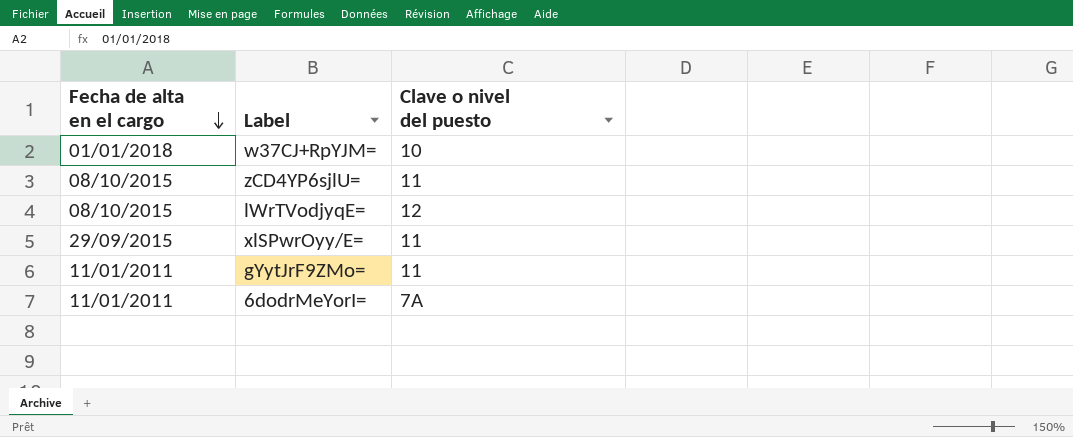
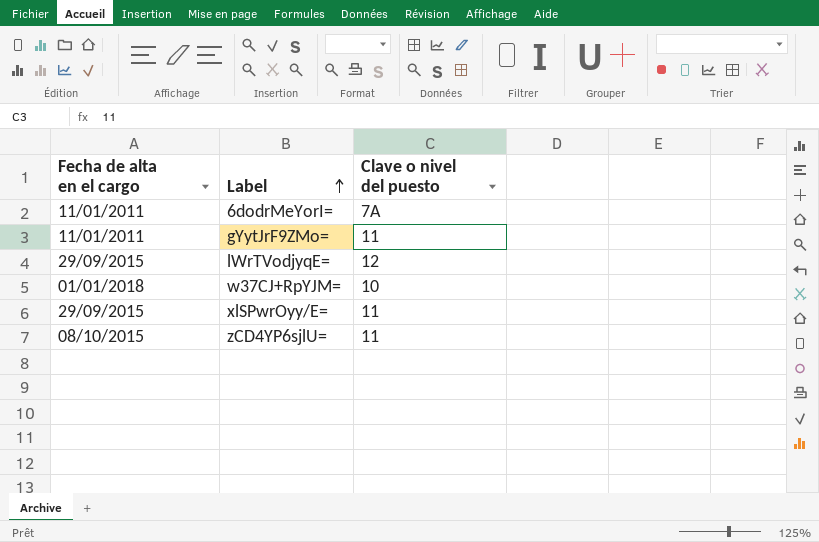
row order: Fecha de alta en el cargo descending -> Label ascending
lWrTVodjyqE= | Fecha de alta en el cargo: 08/10/2015 -> 29/09/2015

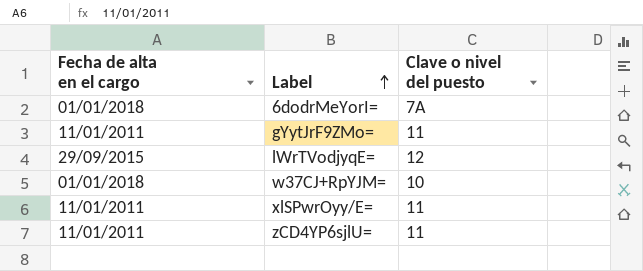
6dodrMeYorI= | Fecha de alta en el cargo: 11/01/2011 -> 01/01/2018
xlSPwrOyy/E= | Fecha de alta en el cargo: 29/09/2015 -> 11/01/2011
zCD4YP6sjlU= | Fecha de alta en el cargo: 08/10/2015 -> 11/01/2011

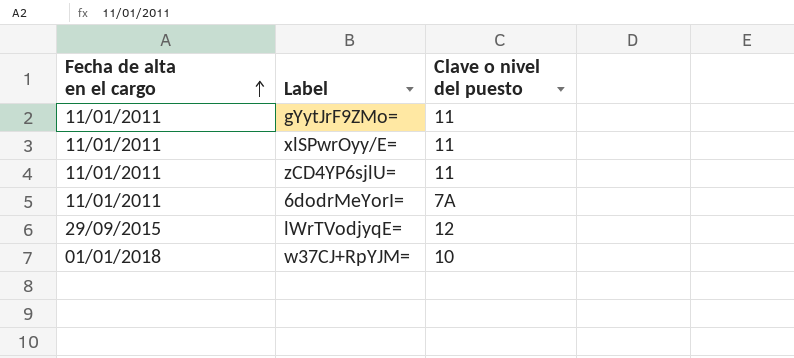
row order: Label ascending -> Fecha de alta en el cargo ascending
6dodrMeYorI= | Fecha de alta en el cargo: 01/01/2018 -> 11/01/2011

